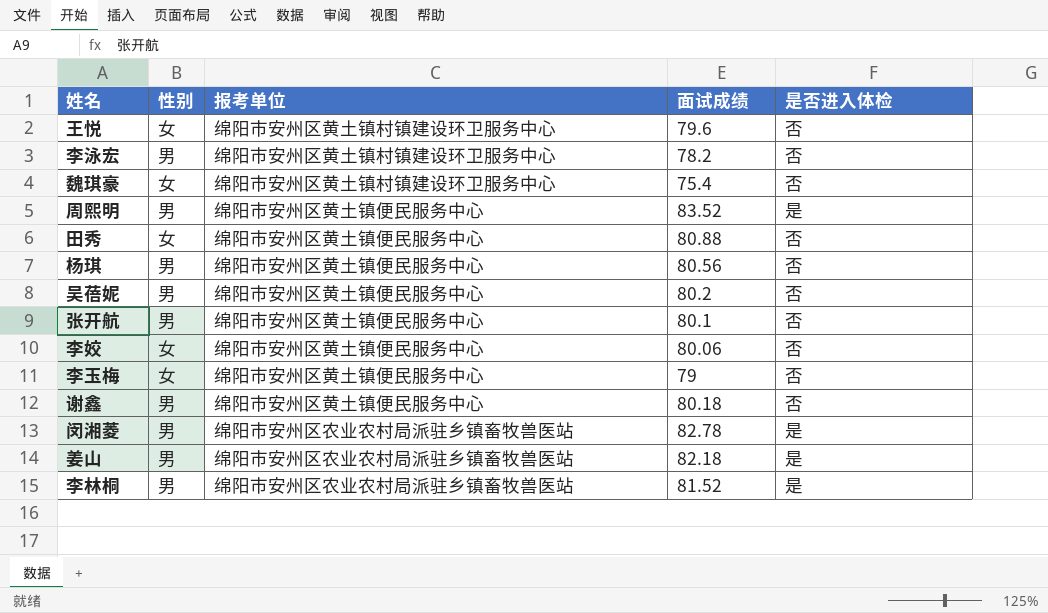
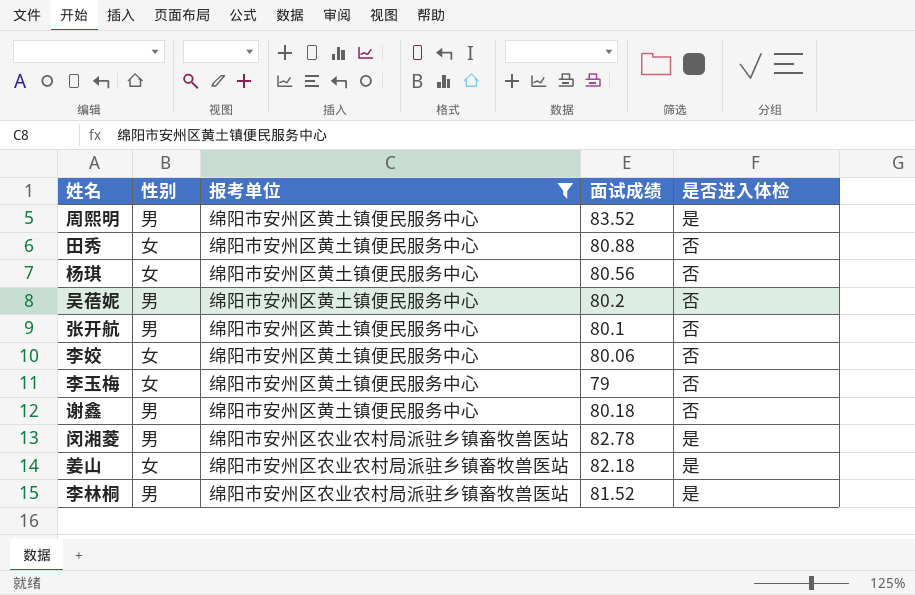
filter: none -> 报考单位 != 绵阳市安州区黄土镇村镇建设环卫服务中心
杨琪 | 性别: 男 -> 女
姜山 | 性别: 男 -> 女

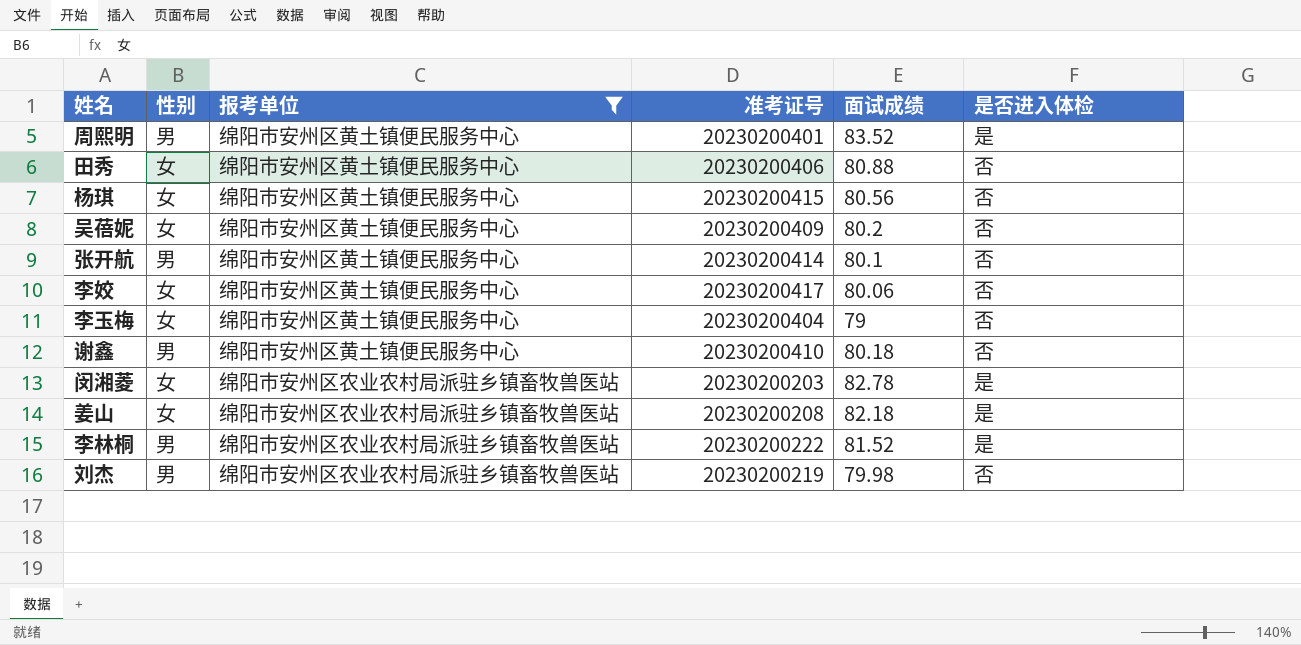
column 准考证号 | position: none -> 4
吴蓓妮 | 性别: 男 -> 女
闵湘菱 | 性别: 男 -> 女
row 刘杰: none -> 男 | 绵阳市安州区农业农村局派驻乡镇畜牧兽医站 | 20230200219 | 79.98 | 否

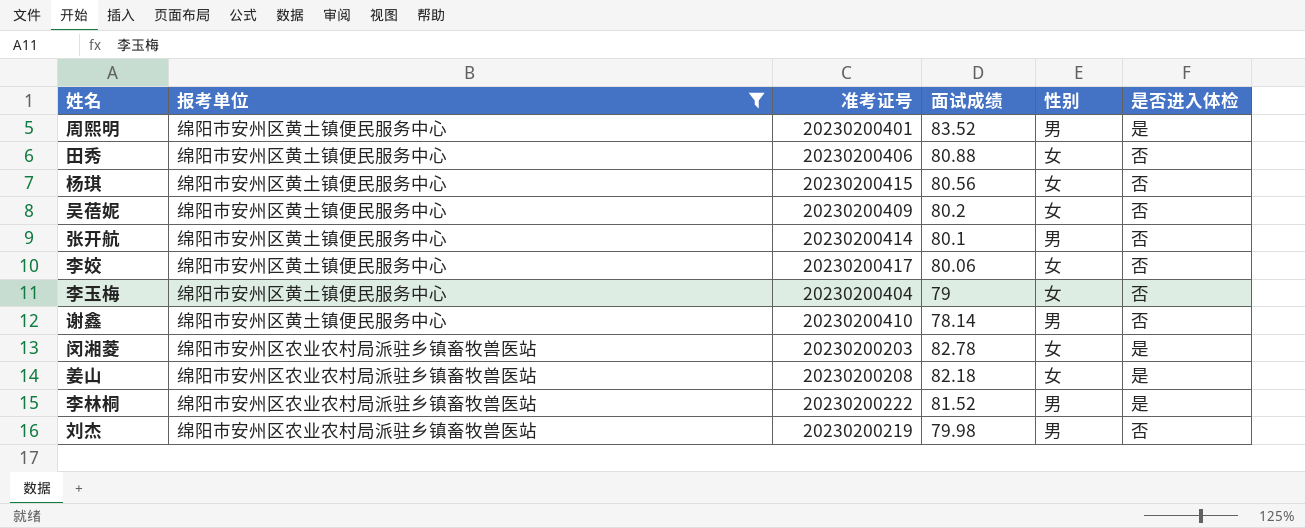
column 性别 | position: 2 -> 5
谢鑫 | 面试成绩: 80.18 -> 78.14

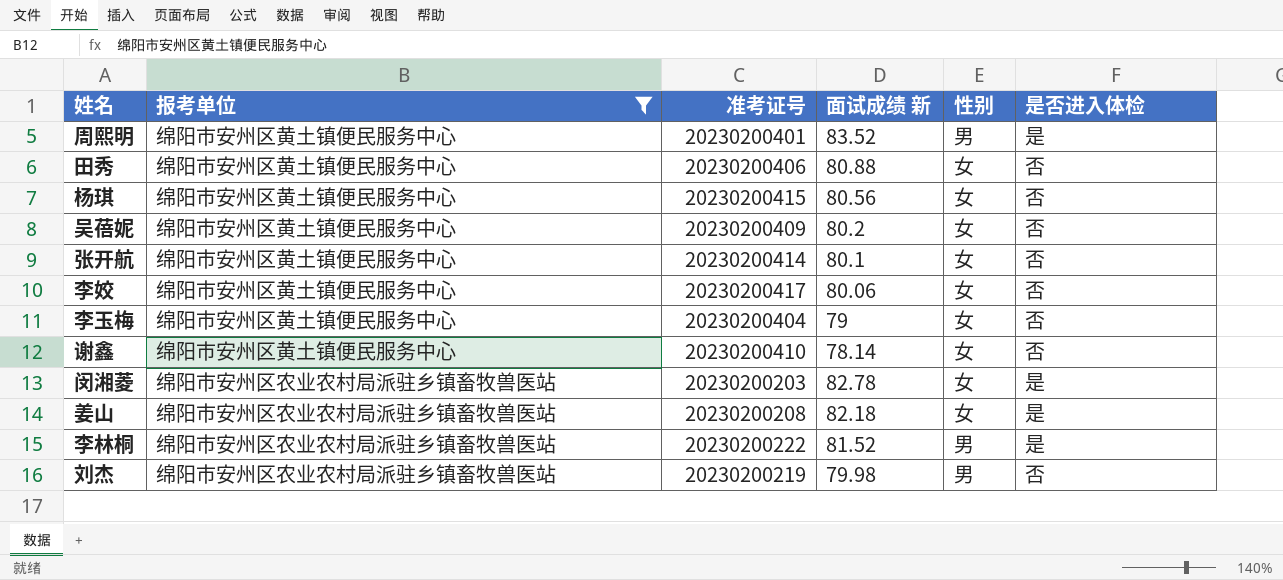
column name: 面试成绩 -> 面试成绩 新
张开航 | 性别: 男 -> 女
谢鑫 | 性别: 男 -> 女

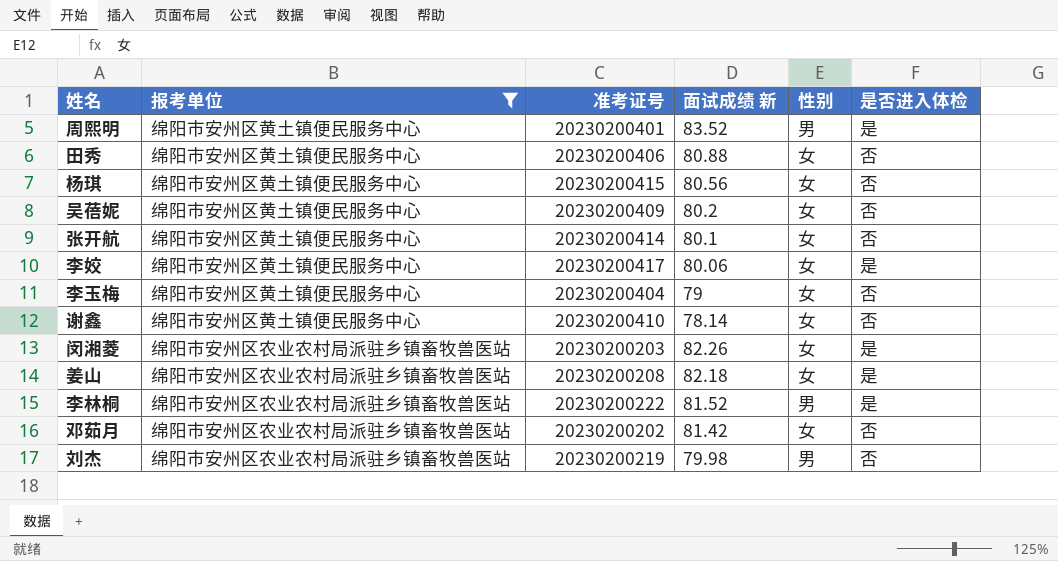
李姣 | 是否进入体检: 否 -> 是
闵湘菱 | 面试成绩 新: 82.78 -> 82.26
row 邓茹月: none -> 绵阳市安州区农业农村局派驻乡镇畜牧兽医站 | 20230200202 | 81.42 | 女 | 否

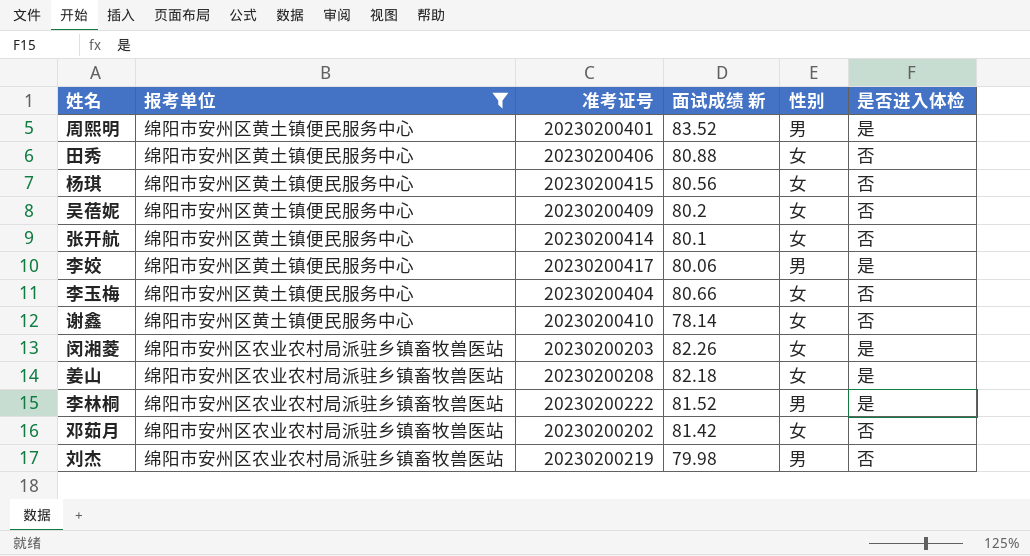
李姣 | 性别: 女 -> 男
李玉梅 | 面试成绩 新: 79 -> 80.66

